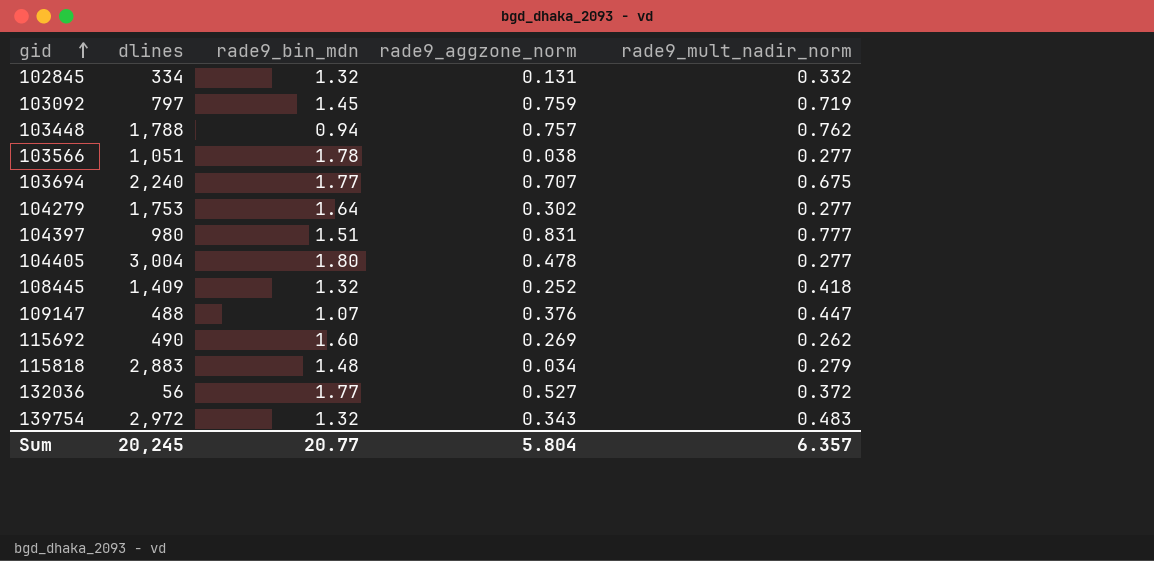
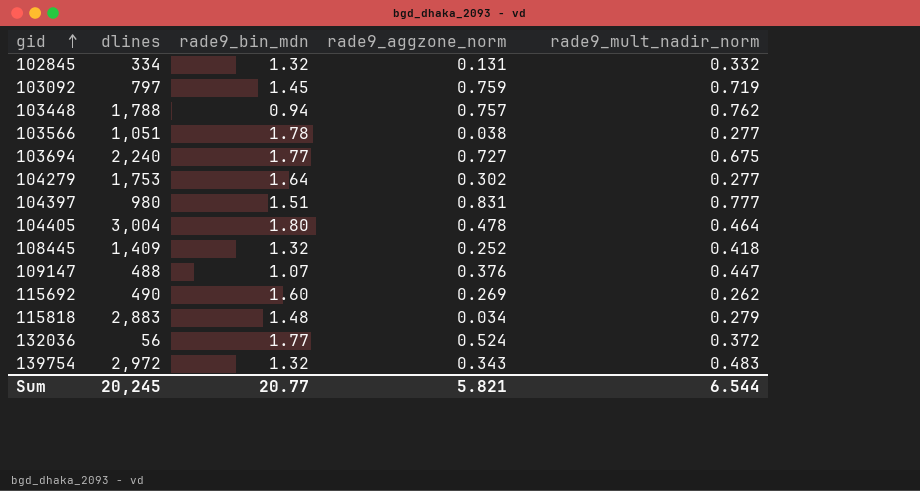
103694 | rade9_aggzone_norm: 0.707 -> 0.727
104405 | rade9_mult_nadir_norm: 0.277 -> 0.464
132036 | rade9_aggzone_norm: 0.527 -> 0.524
Sum | rade9_aggzone_norm: 5.804 -> 5.821
Sum | rade9_mult_nadir_norm: 6.357 -> 6.544

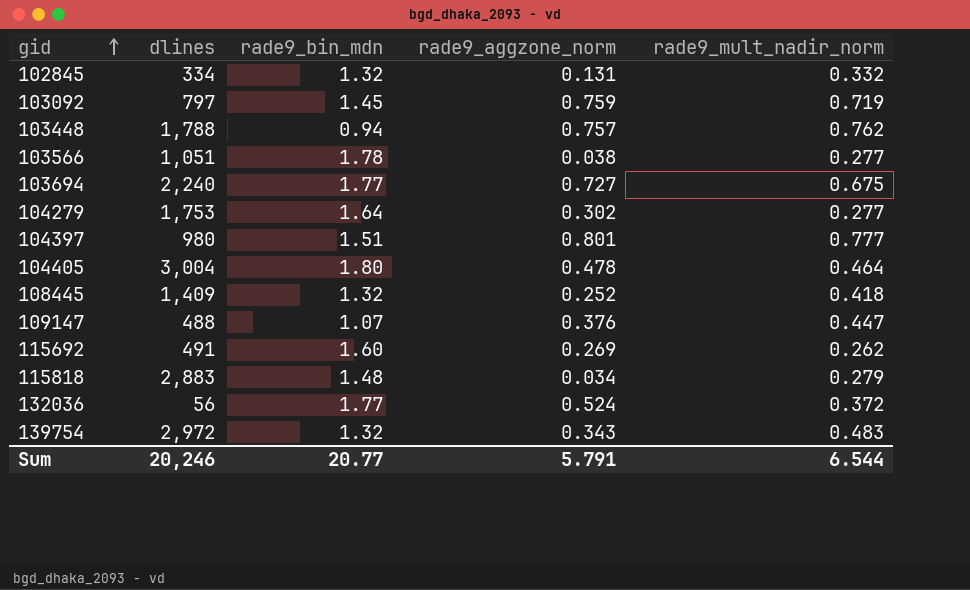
104397 | rade9_aggzone_norm: 0.831 -> 0.801
115692 | dlines: 490 -> 491
Sum | dlines: 20,245 -> 20,246
Sum | rade9_aggzone_norm: 5.821 -> 5.791

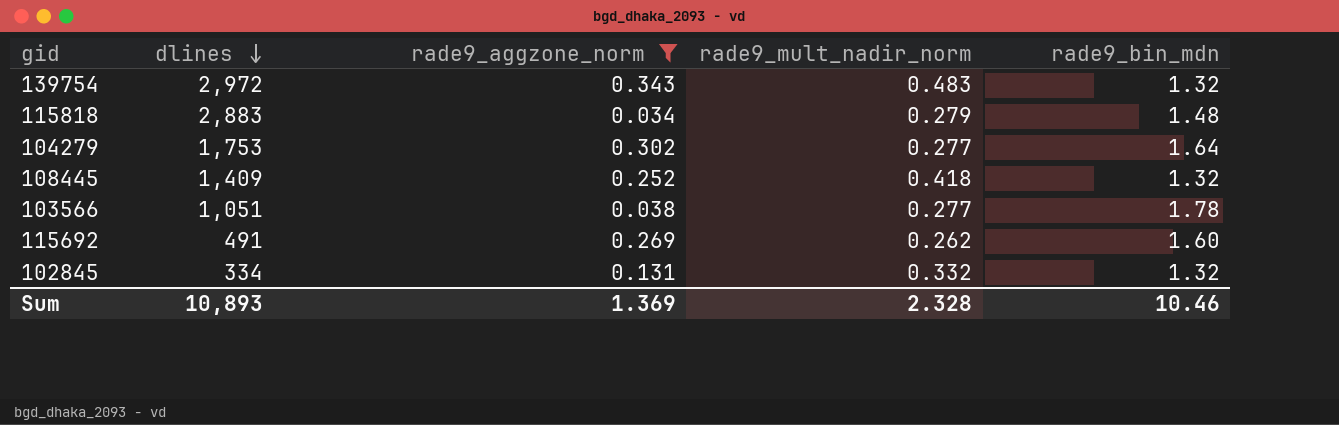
filter: none -> rade9_aggzone_norm <= 0.343
row order: gid ascending -> dlines descending
column rade9_bin_mdn | position: 3 -> 5
Sum | dlines: 20,246 -> 10,893
Sum | rade9_aggzone_norm: 5.791 -> 1.369
Sum | rade9_mult_nadir_norm: 6.544 -> 2.328
Sum | rade9_bin_mdn: 20.77 -> 10.46

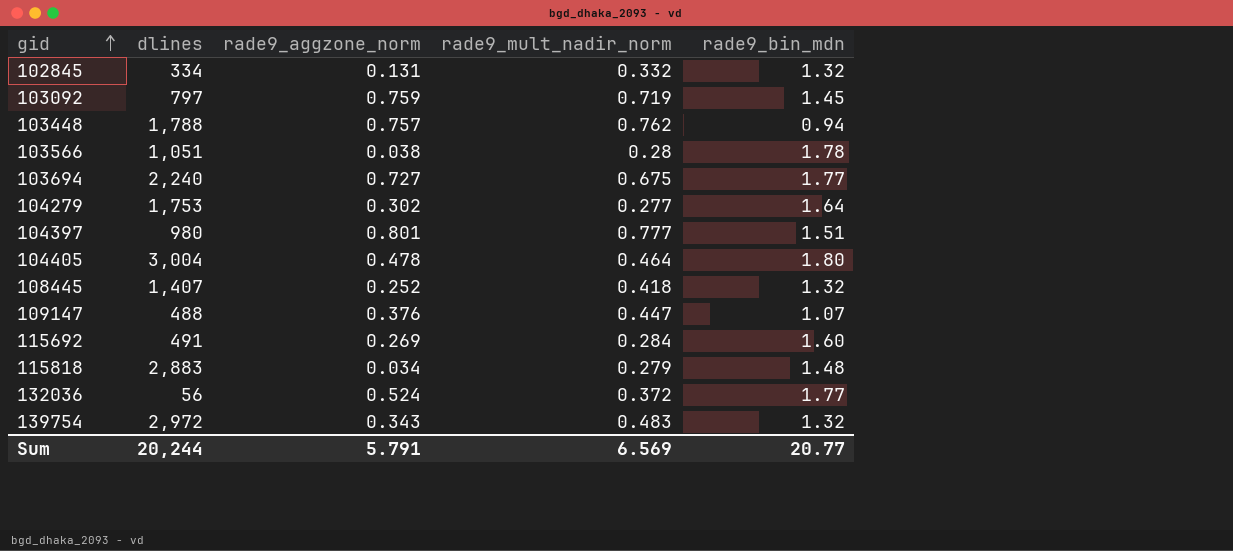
filter: rade9_aggzone_norm <= 0.343 -> none
row order: dlines descending -> gid ascending
103566 | rade9_mult_nadir_norm: 0.277 -> 0.28
108445 | dlines: 1,409 -> 1,407
115692 | rade9_mult_nadir_norm: 0.262 -> 0.284
Sum | dlines: 10,893 -> 20,244
Sum | rade9_aggzone_norm: 1.369 -> 5.791
Sum | rade9_mult_nadir_norm: 2.328 -> 6.569
Sum | rade9_bin_mdn: 10.46 -> 20.77

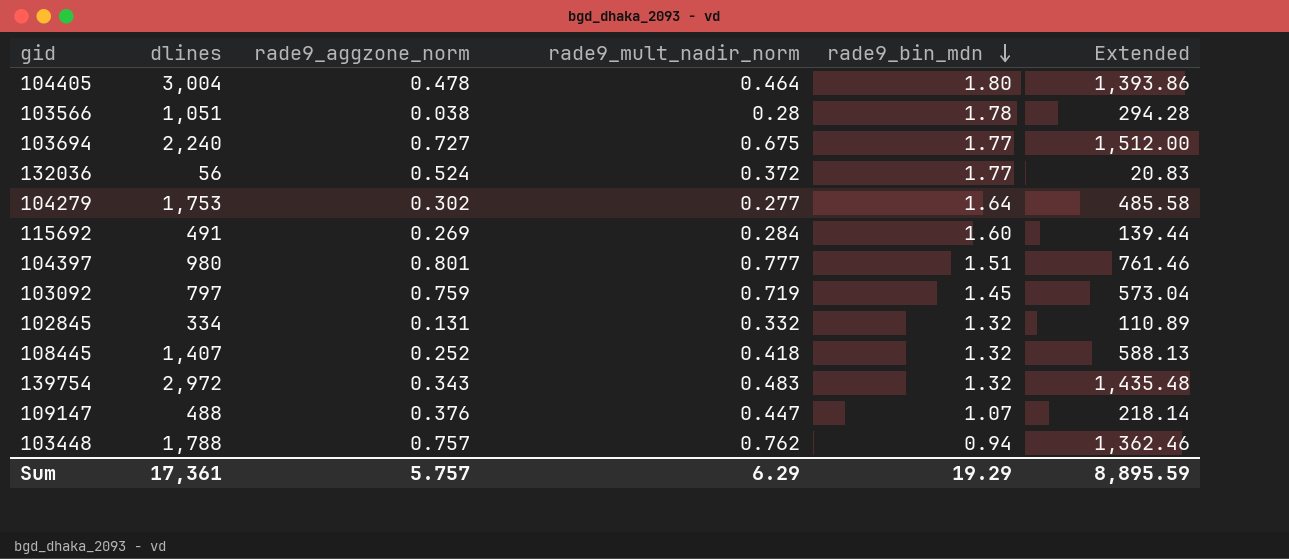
row order: gid ascending -> rade9_bin_mdn descending
column Extended | formula: none -> [dlines] * [rade9_mult_nadir_norm]
row 115818: 2,883 | 0.034 | 0.279 | 1.48 -> none
Sum | dlines: 20,244 -> 17,361
Sum | rade9_aggzone_norm: 5.791 -> 5.757
Sum | rade9_mult_nadir_norm: 6.569 -> 6.29
Sum | rade9_bin_mdn: 20.77 -> 19.29

